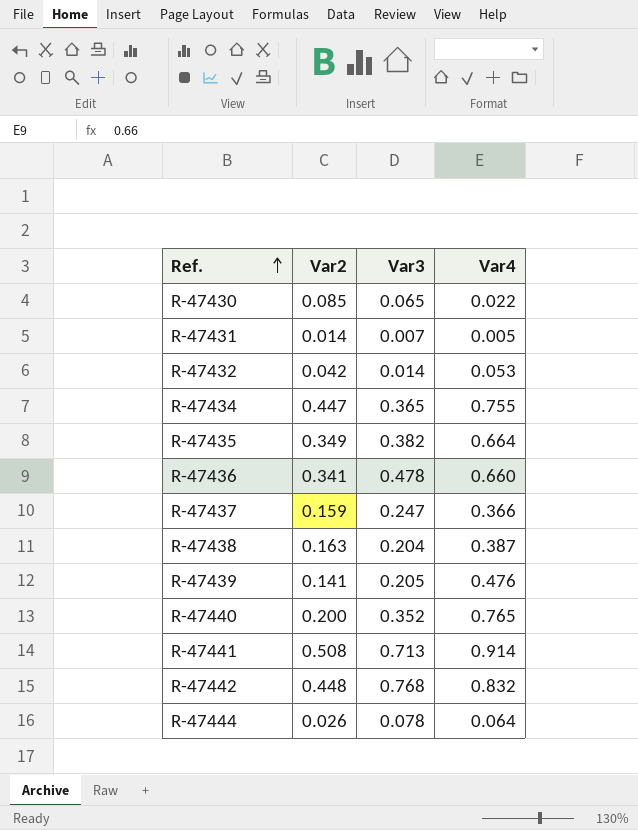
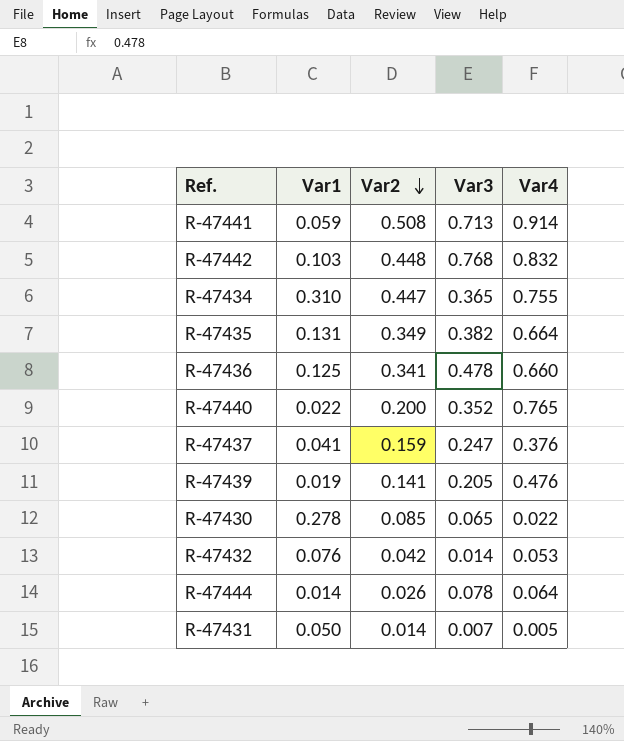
row order: Ref. ascending -> Var2 descending
column Var1 | position: none -> 2
row R-47438: 0.163 | 0.204 | 0.387 -> none
R-47437 | Var4: 0.366 -> 0.376

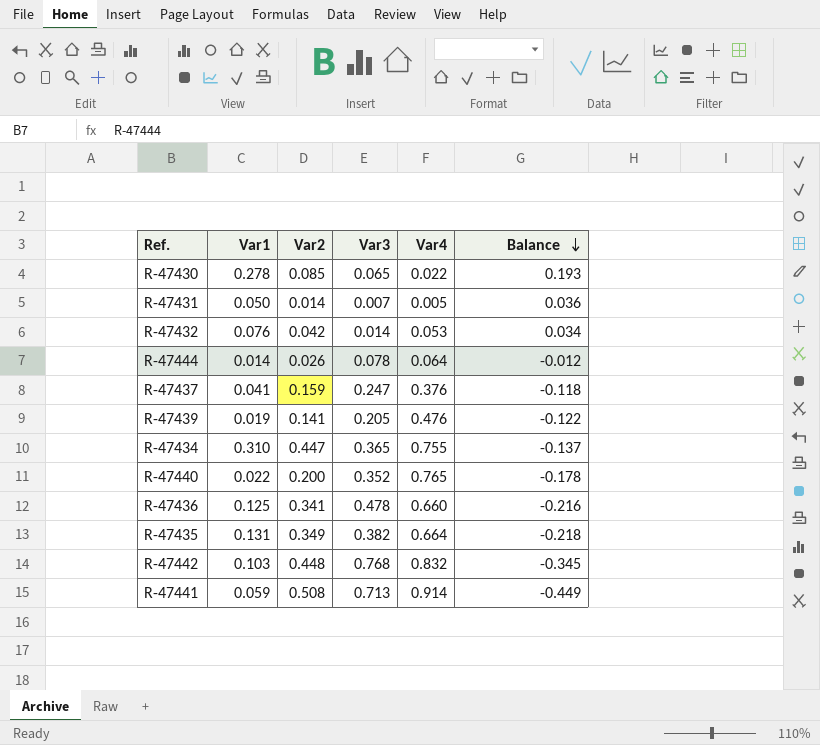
row order: Var2 descending -> Balance descending
column Balance | formula: none -> [Var1] - [Var2]

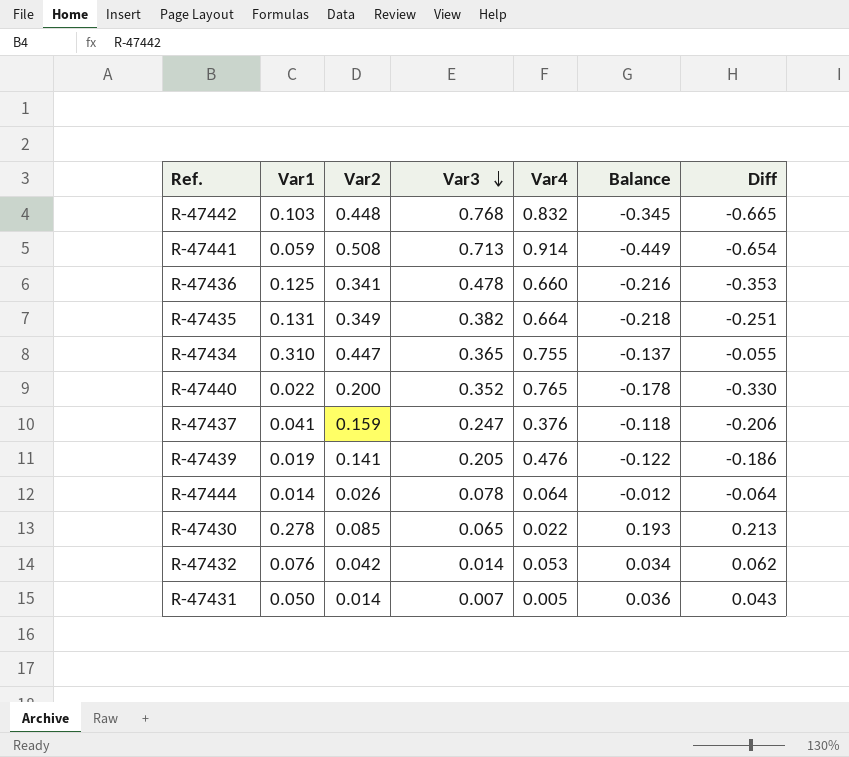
row order: Balance descending -> Var3 descending
column Diff | formula: none -> [Var1] - [Var3]

